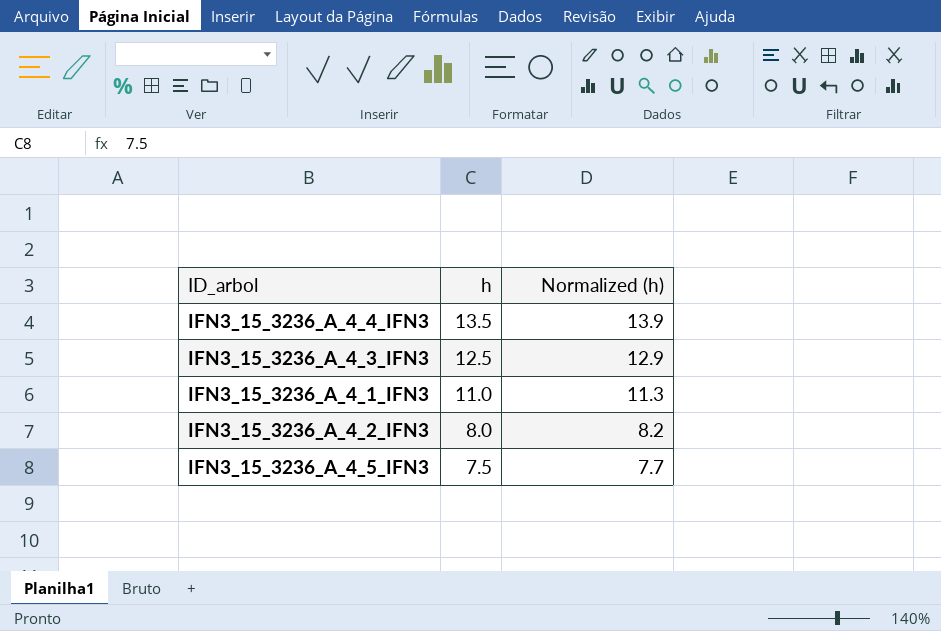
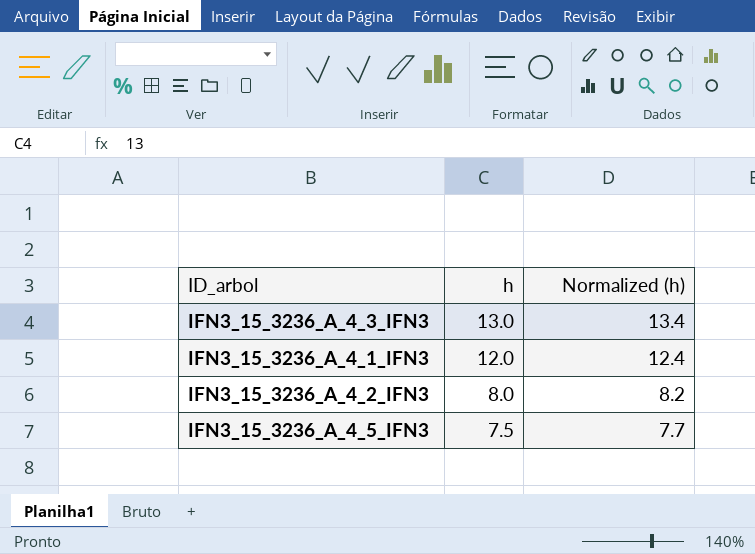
row IFN3_15_3236_A_4_4_IFN3: 13.5 | 13.9 -> none
IFN3_15_3236_A_4_3_IFN3 | h: 12.5 -> 13.0
IFN3_15_3236_A_4_3_IFN3 | Normalized (h): 12.9 -> 13.4
IFN3_15_3236_A_4_1_IFN3 | h: 11.0 -> 12.0
IFN3_15_3236_A_4_1_IFN3 | Normalized (h): 11.3 -> 12.4

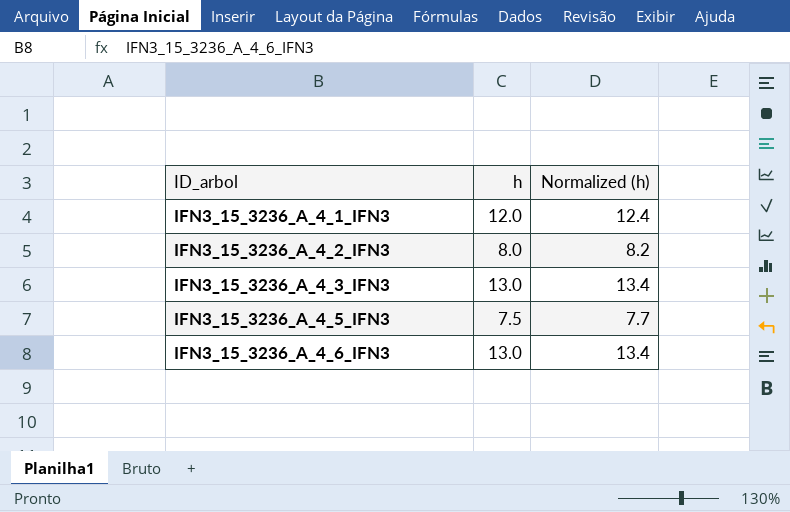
row order: h descending -> ID_arbol ascending
row IFN3_15_3236_A_4_6_IFN3: none -> 13.0 | 13.4

